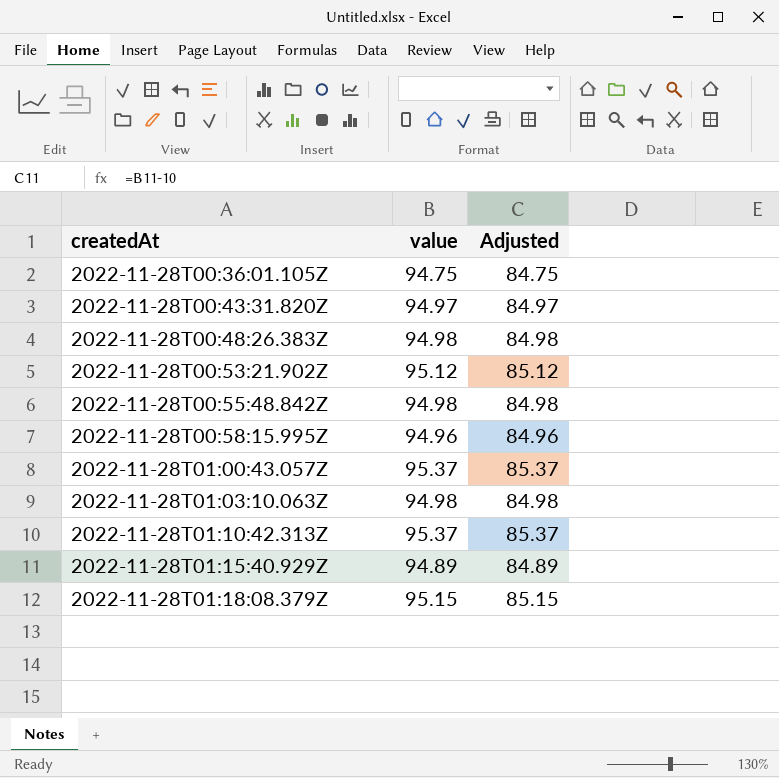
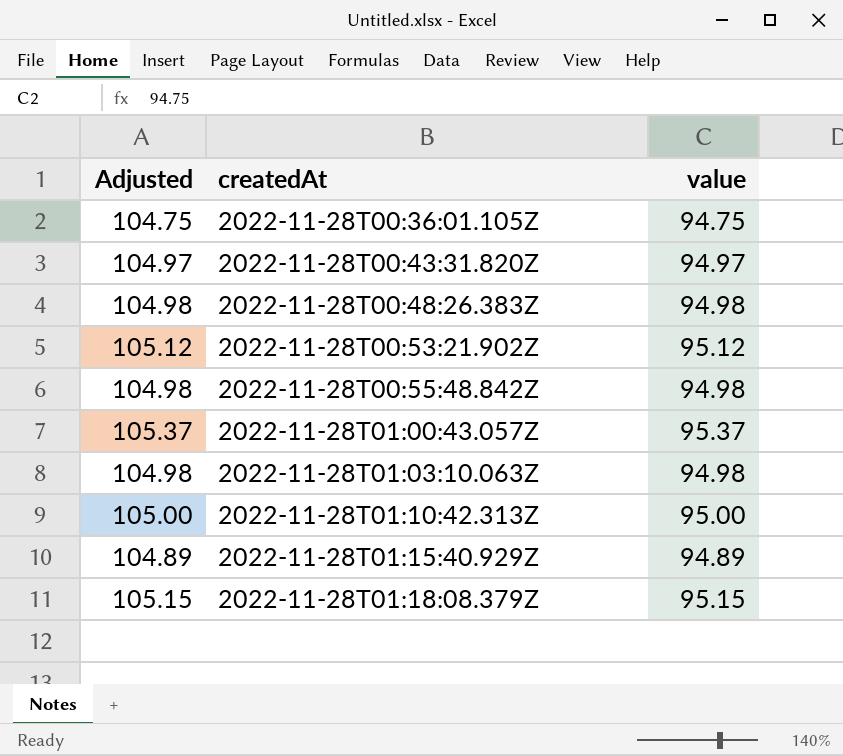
column Adjusted | formula: [value] - 10 -> [value] + 10
column Adjusted | position: 3 -> 1
row 2022-11-28T00:58:15.995Z: 94.96 | 84.96 -> none
2022-11-28T01:10:42.313Z | value: 95.37 -> 95.00

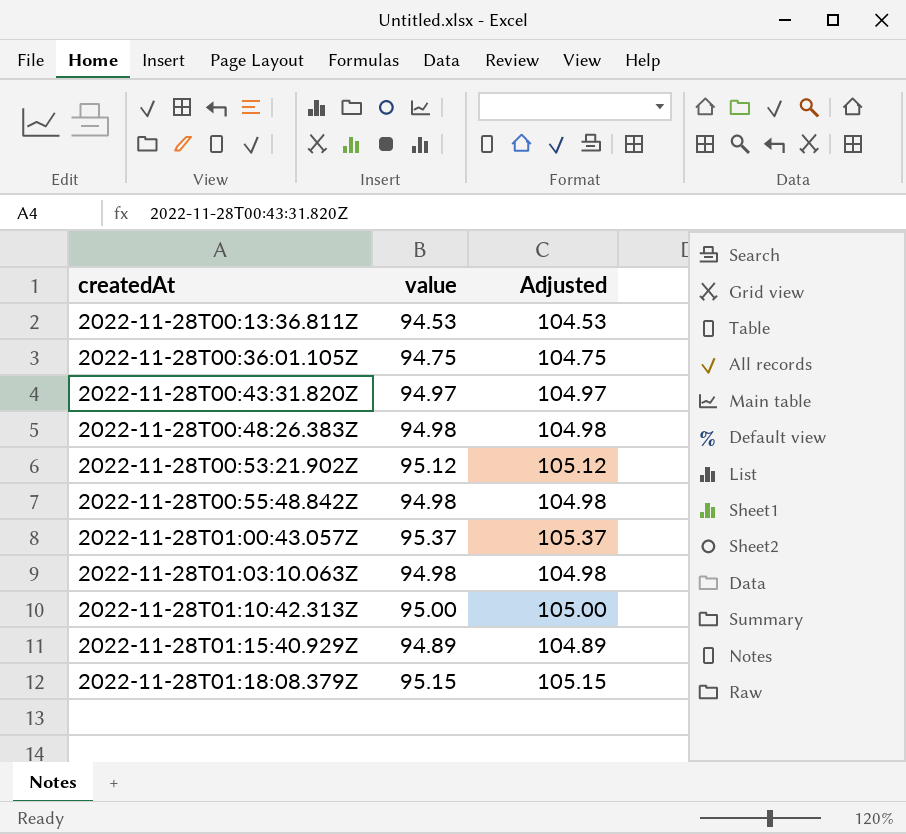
column Adjusted | position: 1 -> 3
row 2022-11-28T00:13:36.811Z: none -> 94.53 | 104.53

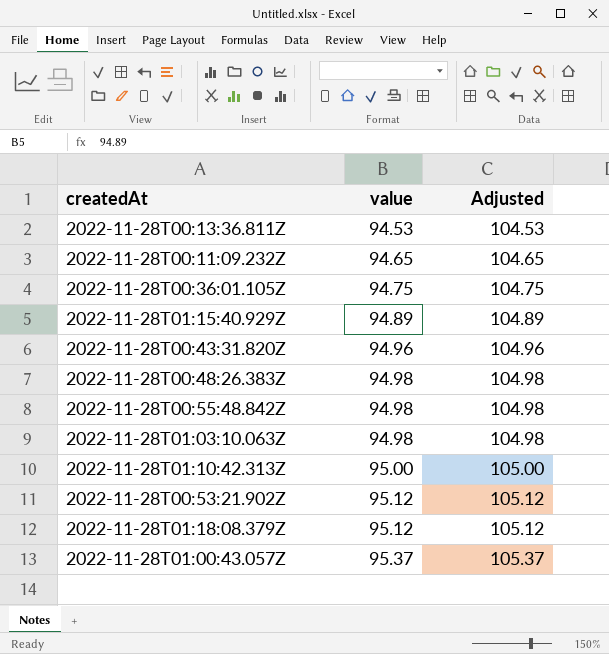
row order: createdAt ascending -> value ascending
row 2022-11-28T00:11:09.232Z: none -> 94.65 | 104.65
2022-11-28T00:43:31.820Z | value: 94.97 -> 94.96
2022-11-28T00:43:31.820Z | Adjusted: 104.97 -> 104.96
2022-11-28T01:18:08.379Z | value: 95.15 -> 95.12
2022-11-28T01:18:08.379Z | Adjusted: 105.15 -> 105.12

